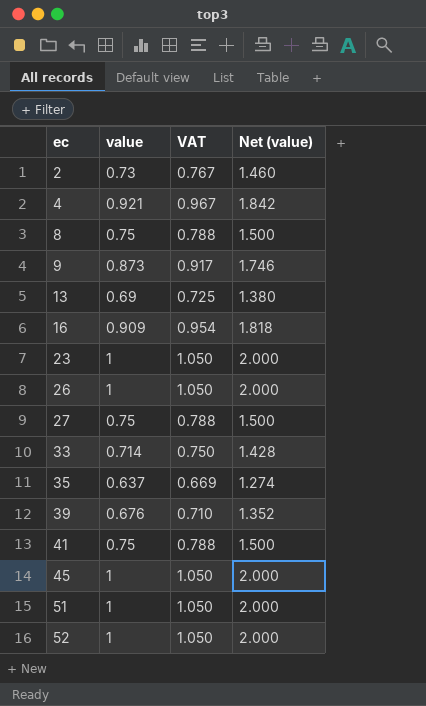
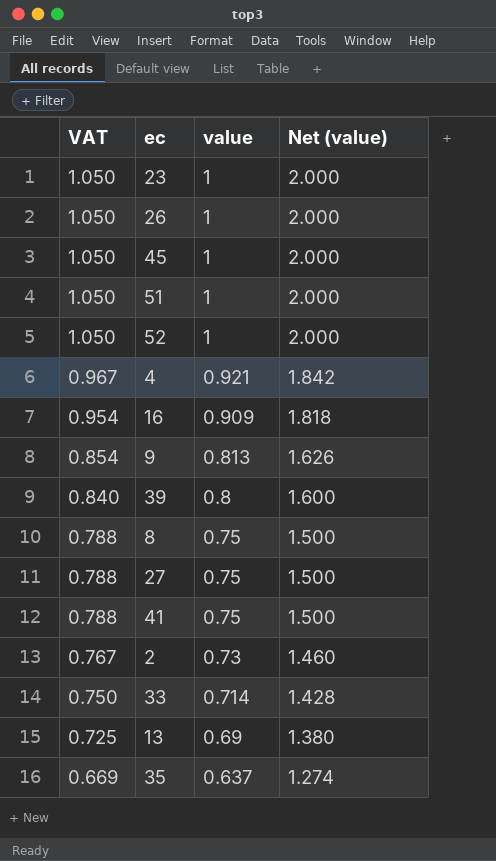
row order: ec ascending -> VAT descending
column VAT | position: 3 -> 1
9 | VAT: 0.917 -> 0.854
9 | value: 0.873 -> 0.813
9 | Net (value): 1.746 -> 1.626
39 | VAT: 0.710 -> 0.840
39 | value: 0.676 -> 0.8
39 | Net (value): 1.352 -> 1.600

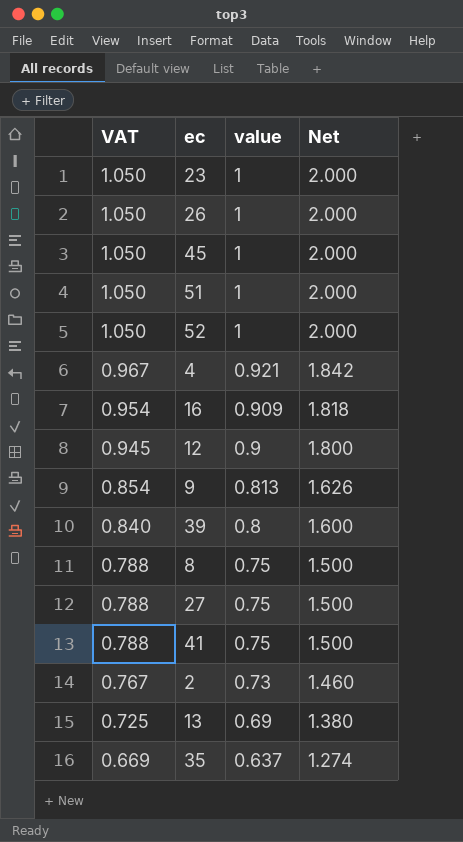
column name: Net (value) -> Net
row 33: 0.750 | 0.714 | 1.428 -> none
row 12: none -> 0.945 | 0.9 | 1.800

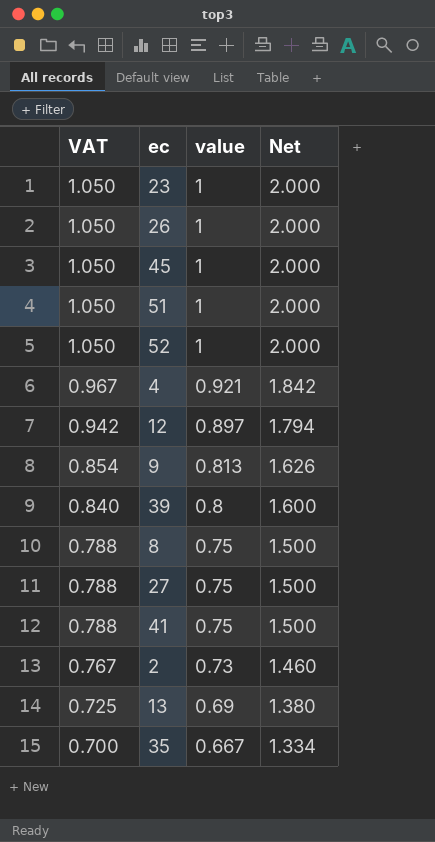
row 16: 0.954 | 0.909 | 1.818 -> none
12 | VAT: 0.945 -> 0.942
12 | value: 0.9 -> 0.897
12 | Net: 1.800 -> 1.794
35 | VAT: 0.669 -> 0.700
35 | value: 0.637 -> 0.667
35 | Net: 1.274 -> 1.334

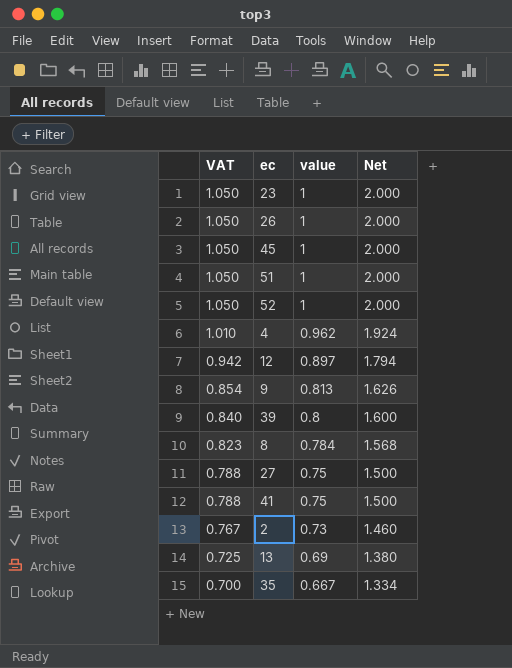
4 | VAT: 0.967 -> 1.010
4 | value: 0.921 -> 0.962
4 | Net: 1.842 -> 1.924
8 | VAT: 0.788 -> 0.823
8 | value: 0.75 -> 0.784
8 | Net: 1.500 -> 1.568

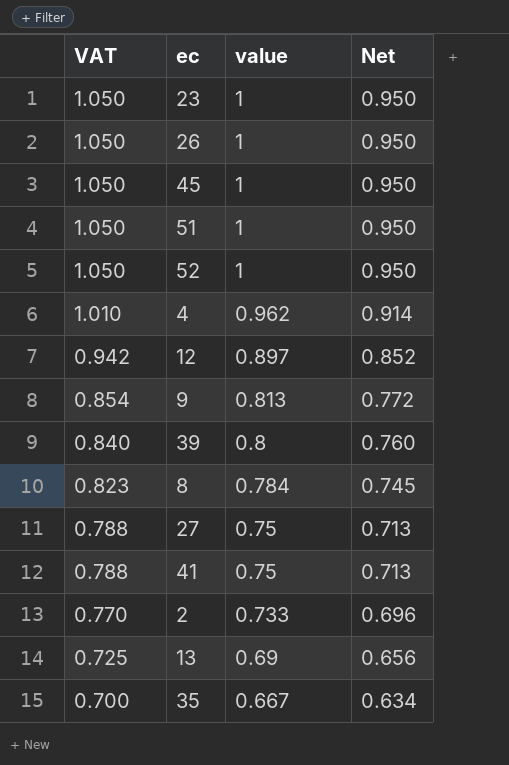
column Net | formula: [value] * 2 -> [value] * 0.95
2 | VAT: 0.767 -> 0.770
2 | value: 0.73 -> 0.733

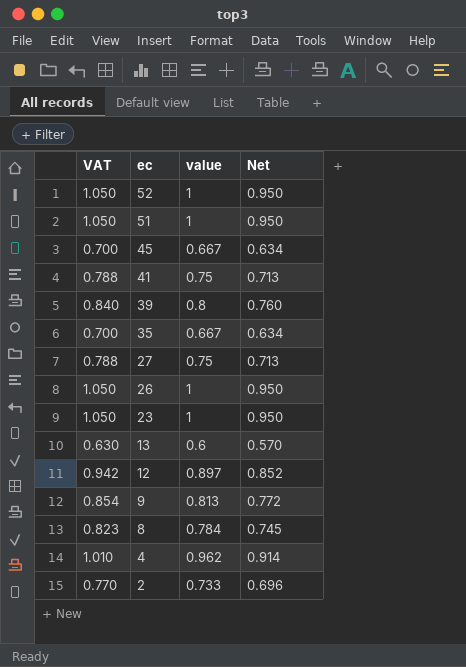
row order: VAT descending -> ec descending
45 | VAT: 1.050 -> 0.700
45 | value: 1 -> 0.667
45 | Net: 0.950 -> 0.634
13 | VAT: 0.725 -> 0.630
13 | value: 0.69 -> 0.6
13 | Net: 0.656 -> 0.570

